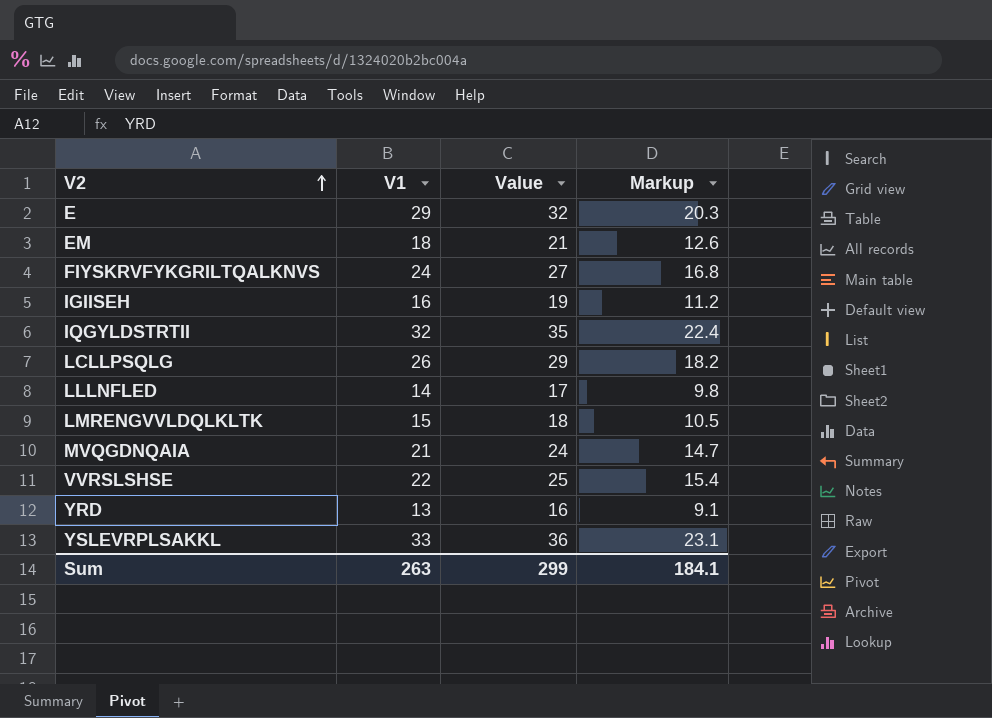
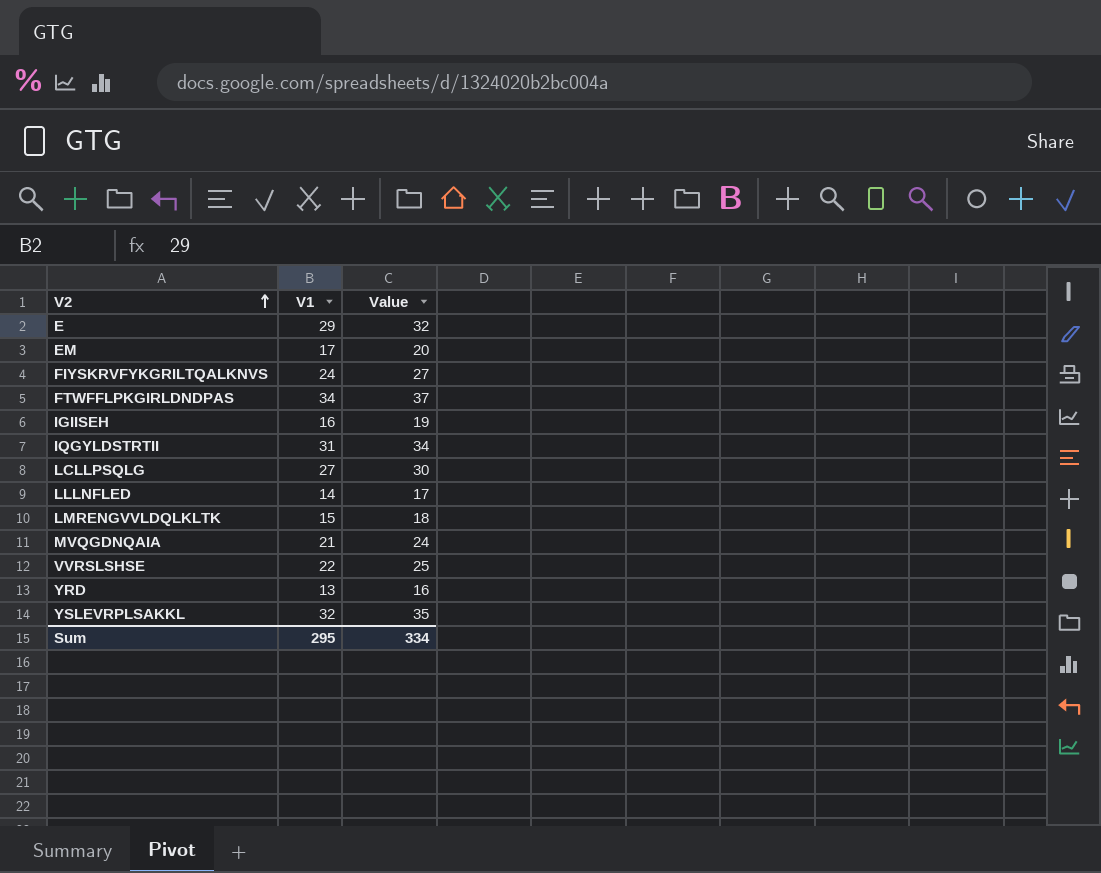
column Markup | formula: [V1] * 0.7 -> none
EM | V1: 18 -> 17
EM | Value: 21 -> 20
row FTWFFLPKGIRLDNDPAS: none -> 34 | 37
IQGYLDSTRTII | V1: 32 -> 31
IQGYLDSTRTII | Value: 35 -> 34
LCLLPSQLG | V1: 26 -> 27
LCLLPSQLG | Value: 29 -> 30
YSLEVRPLSAKKL | V1: 33 -> 32
YSLEVRPLSAKKL | Value: 36 -> 35
Sum | V1: 263 -> 295
Sum | Value: 299 -> 334

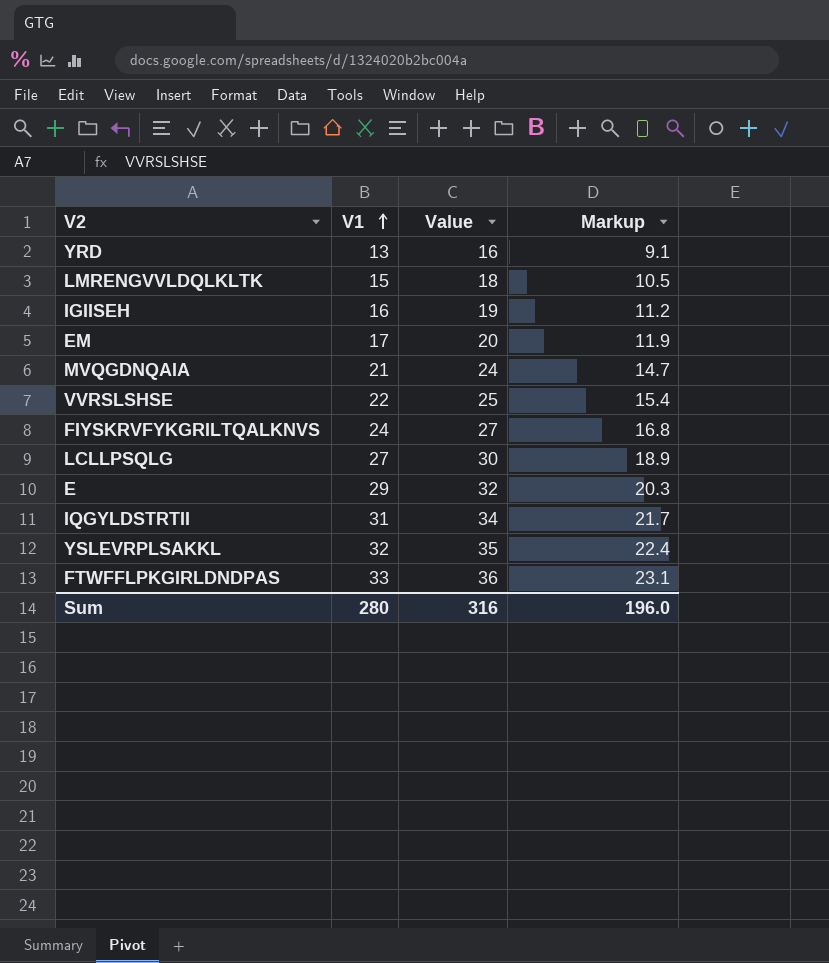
row order: V2 ascending -> V1 ascending
column Markup | formula: none -> [V1] * 0.7
row LLLNFLED: 14 | 17 -> none
FTWFFLPKGIRLDNDPAS | V1: 34 -> 33
FTWFFLPKGIRLDNDPAS | Value: 37 -> 36
Sum | V1: 295 -> 280
Sum | Value: 334 -> 316

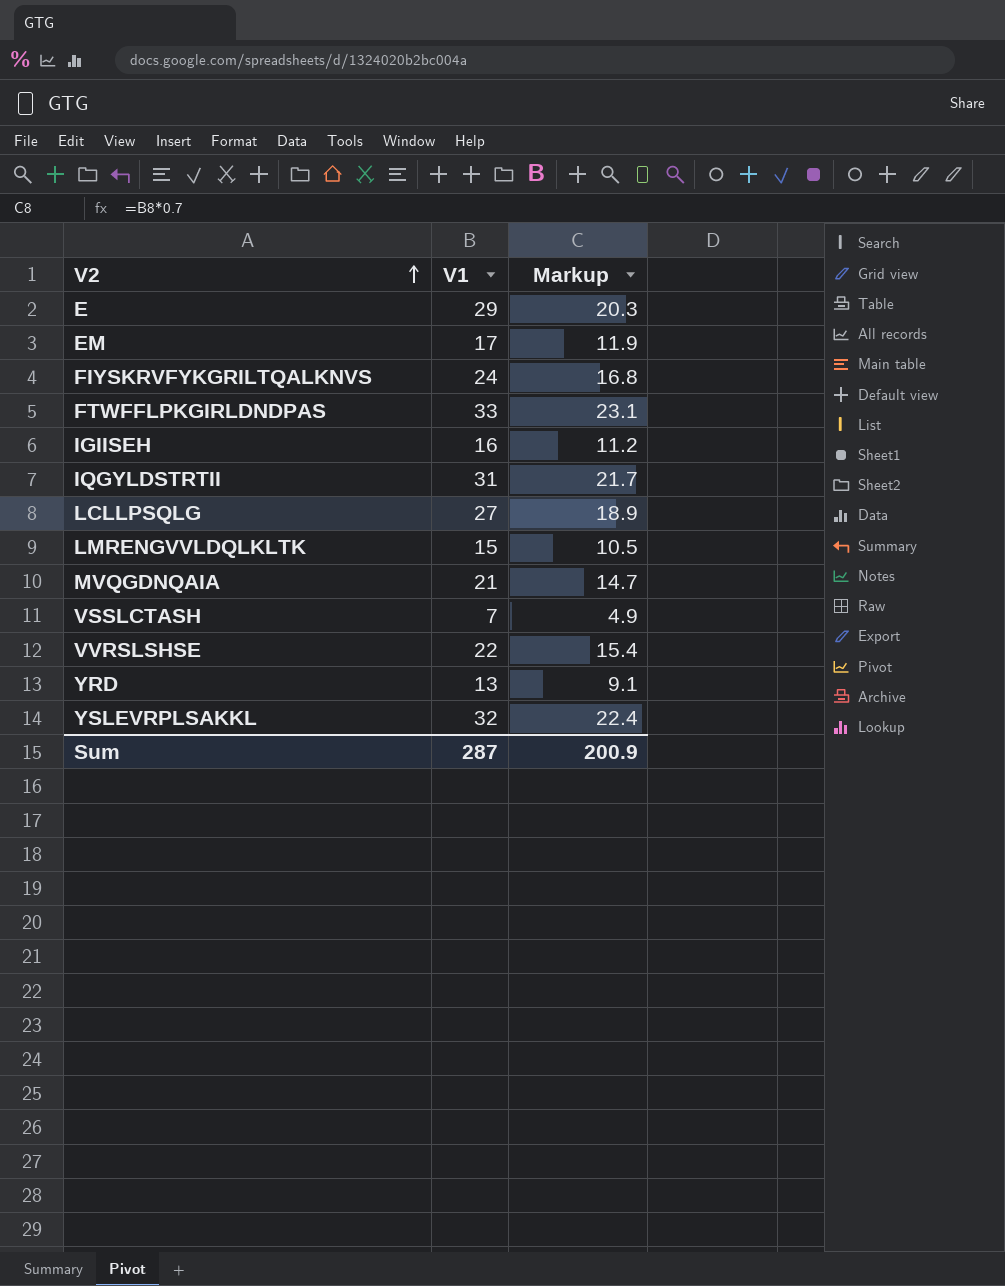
row order: V1 ascending -> V2 ascending
column Value | formula: [V1] + 3 -> none
row VSSLCTASH: none -> 7 | 4.9
Sum | V1: 280 -> 287
Sum | Markup: 196.0 -> 200.9

